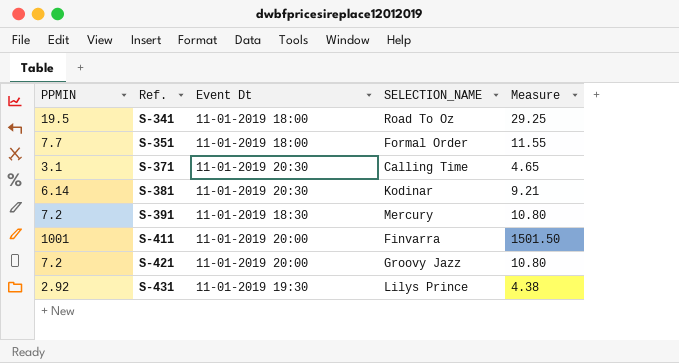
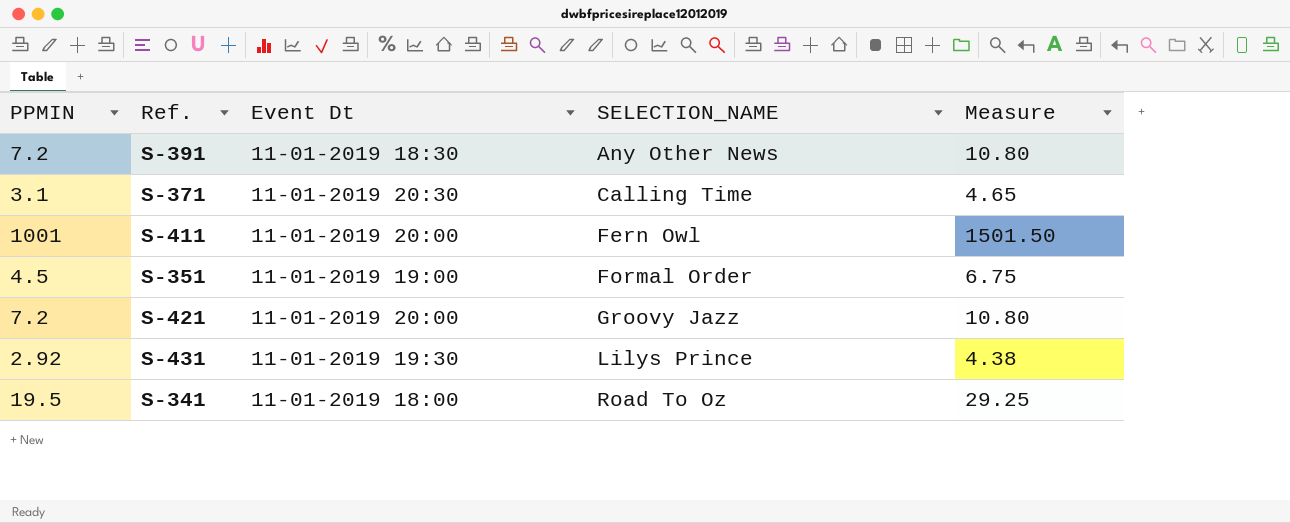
row order: Ref. ascending -> SELECTION_NAME ascending
row S-381: 6.14 | 11-01-2019 20:30 | Kodinar | 9.21 -> none
S-391 | SELECTION_NAME: Mercury -> Any Other News
S-411 | SELECTION_NAME: Finvarra -> Fern Owl
S-351 | PPMIN: 7.7 -> 4.5
S-351 | Event Dt: 11-01-2019 18:00 -> 11-01-2019 19:00
S-351 | Measure: 11.55 -> 6.75

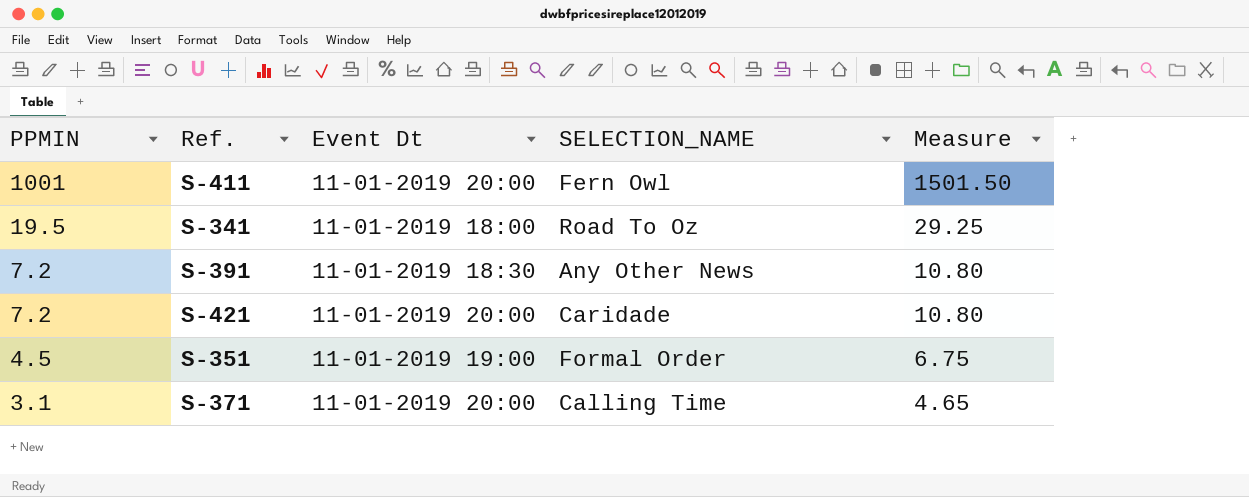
row order: SELECTION_NAME ascending -> PPMIN descending
row S-431: 2.92 | 11-01-2019 19:30 | Lilys Prince | 4.38 -> none
S-421 | SELECTION_NAME: Groovy Jazz -> Caridade
S-371 | Event Dt: 11-01-2019 20:30 -> 11-01-2019 20:00

